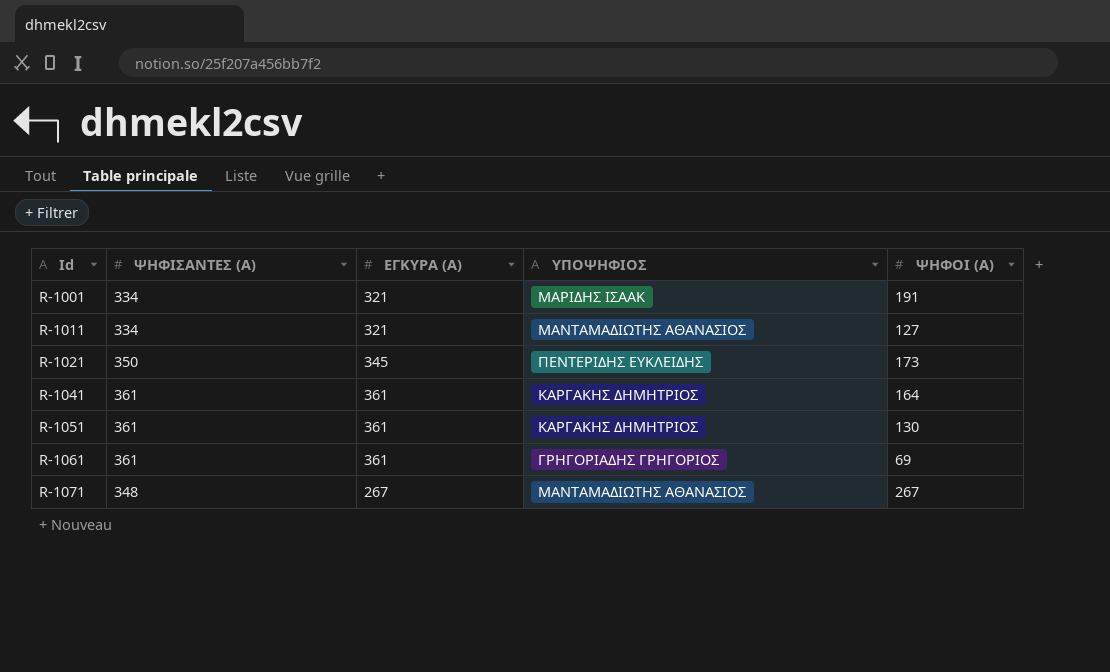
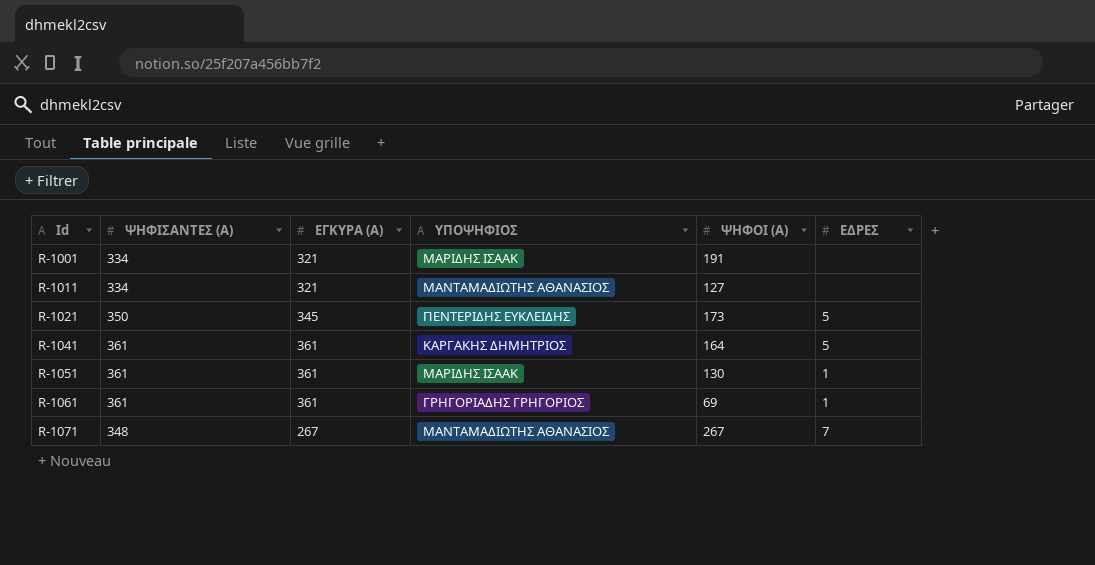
column ΕΔΡΕΣ | position: none -> 6
R-1051 | ΥΠΟΨΗΦΙΟΣ: ΚΑΡΓΑΚΗΣ ΔΗΜΗΤΡΙΟΣ -> ΜΑΡΙΔΗΣ ΙΣΑΑΚ

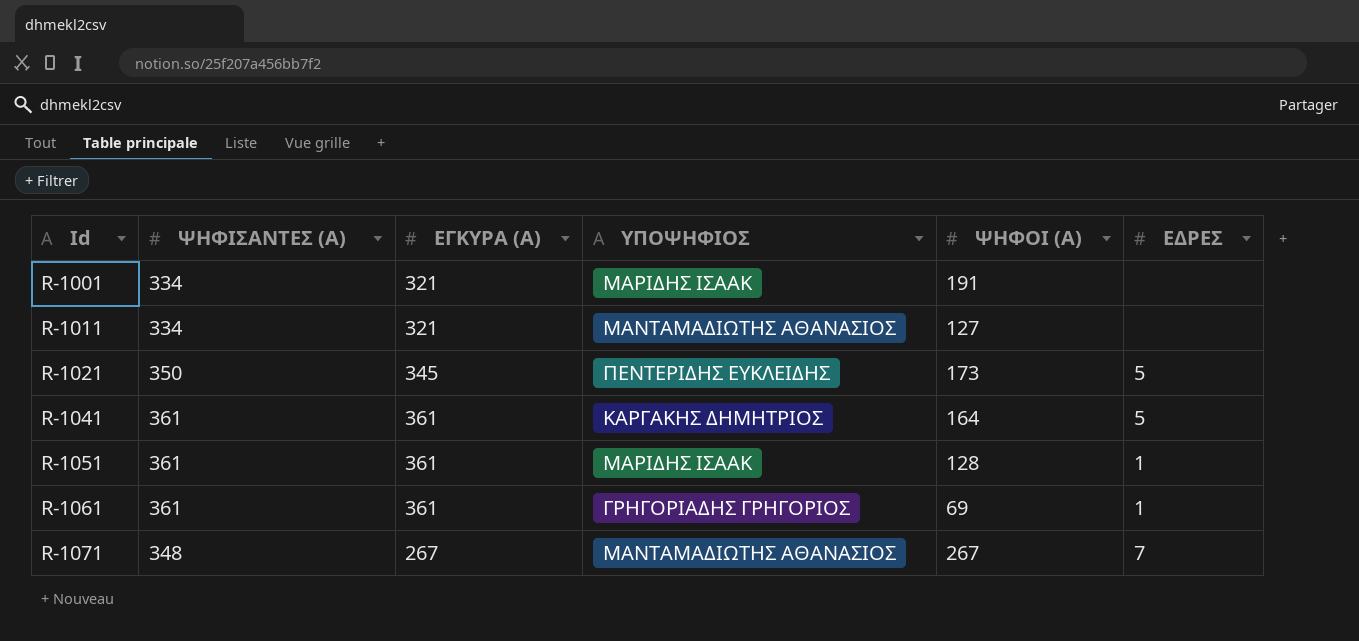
R-1051 | ΨΗΦΟΙ (Α): 130 -> 128

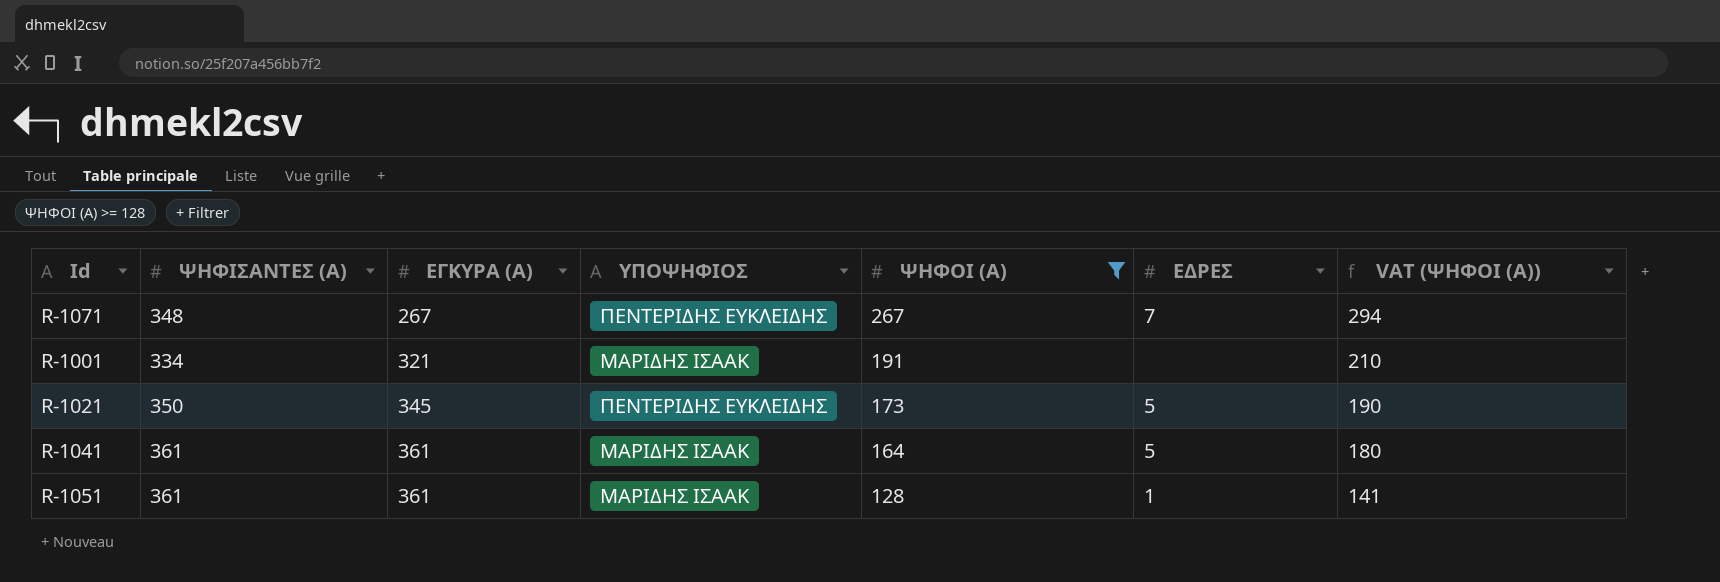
filter: none -> ΨΗΦΟΙ (Α) >= 128
row order: Id ascending -> ΕΓΚΥΡΑ (Α) ascending
column VAT (ΨΗΦΟΙ (Α)) | formula: none -> [ΨΗΦΟΙ (Α)] * 1.1
R-1071 | ΥΠΟΨΗΦΙΟΣ: ΜΑΝΤΑΜΑΔΙΩΤΗΣ ΑΘΑΝΑΣΙΟΣ -> ΠΕΝΤΕΡΙΔΗΣ ΕΥΚΛΕΙΔΗΣ
R-1041 | ΥΠΟΨΗΦΙΟΣ: ΚΑΡΓΑΚΗΣ ΔΗΜΗΤΡΙΟΣ -> ΜΑΡΙΔΗΣ ΙΣΑΑΚ

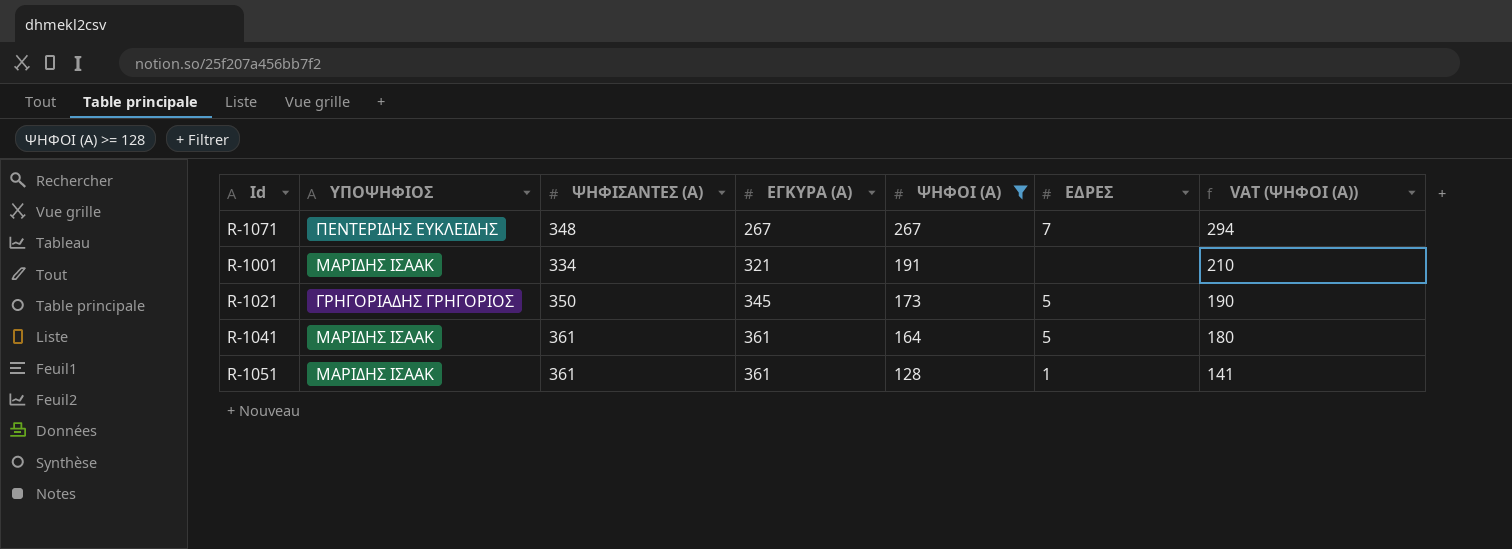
column ΥΠΟΨΗΦΙΟΣ | position: 4 -> 2
R-1021 | ΥΠΟΨΗΦΙΟΣ: ΠΕΝΤΕΡΙΔΗΣ ΕΥΚΛΕΙΔΗΣ -> ΓΡΗΓΟΡΙΑΔΗΣ ΓΡΗΓΟΡΙΟΣ

